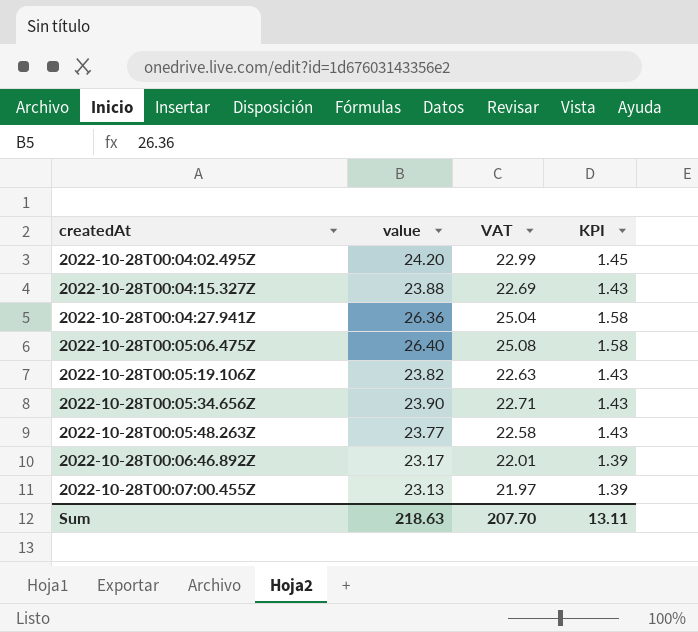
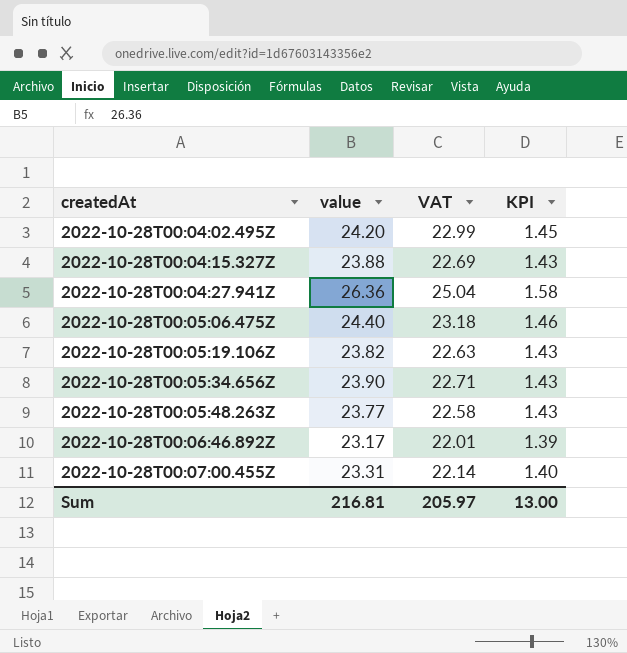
2022-10-28T00:05:06.475Z | value: 26.40 -> 24.40
2022-10-28T00:05:06.475Z | VAT: 25.08 -> 23.18
2022-10-28T00:05:06.475Z | KPI: 1.58 -> 1.46
2022-10-28T00:07:00.455Z | value: 23.13 -> 23.31
2022-10-28T00:07:00.455Z | VAT: 21.97 -> 22.14
2022-10-28T00:07:00.455Z | KPI: 1.39 -> 1.40
Sum | value: 218.63 -> 216.81
Sum | VAT: 207.70 -> 205.97
Sum | KPI: 13.11 -> 13.00

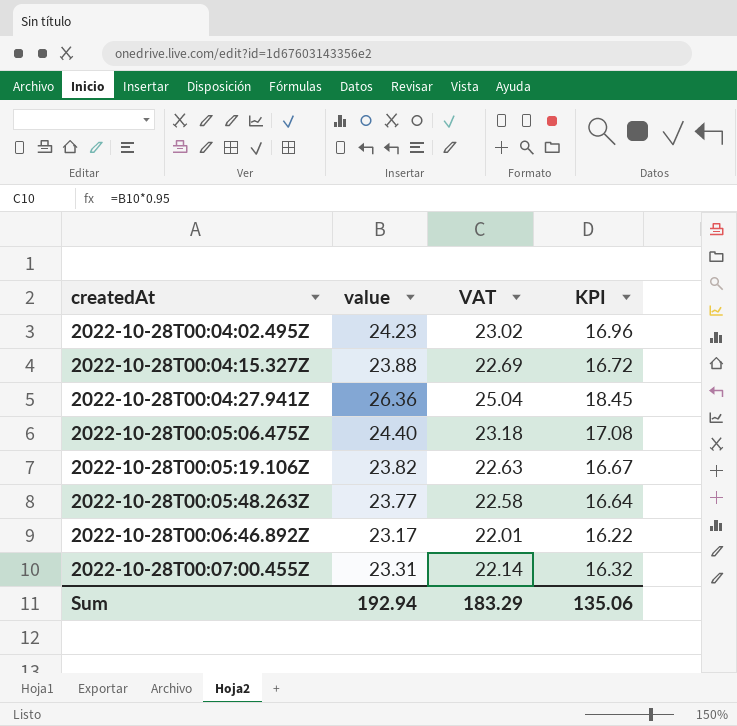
column KPI | formula: [value] * 0.06 -> [value] * 0.7
row 2022-10-28T00:05:34.656Z: 23.90 | 22.71 | 1.43 -> none
2022-10-28T00:04:02.495Z | value: 24.20 -> 24.23
2022-10-28T00:04:02.495Z | VAT: 22.99 -> 23.02
Sum | value: 216.81 -> 192.94
Sum | VAT: 205.97 -> 183.29
Sum | KPI: 13.00 -> 135.06

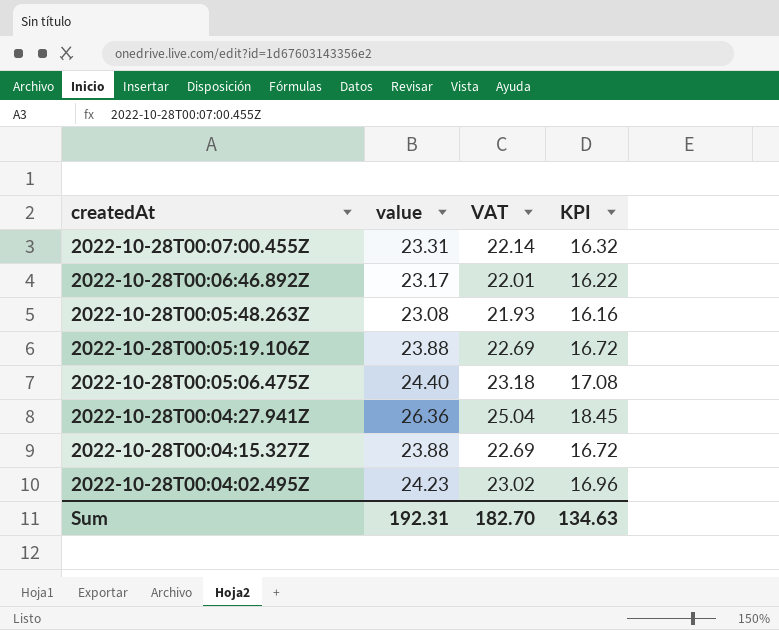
row order: createdAt ascending -> createdAt descending
2022-10-28T00:05:48.263Z | value: 23.77 -> 23.08
2022-10-28T00:05:48.263Z | VAT: 22.58 -> 21.93
2022-10-28T00:05:48.263Z | KPI: 16.64 -> 16.16
2022-10-28T00:05:19.106Z | value: 23.82 -> 23.88
2022-10-28T00:05:19.106Z | VAT: 22.63 -> 22.69
2022-10-28T00:05:19.106Z | KPI: 16.67 -> 16.72
Sum | value: 192.94 -> 192.31
Sum | VAT: 183.29 -> 182.70
Sum | KPI: 135.06 -> 134.63

